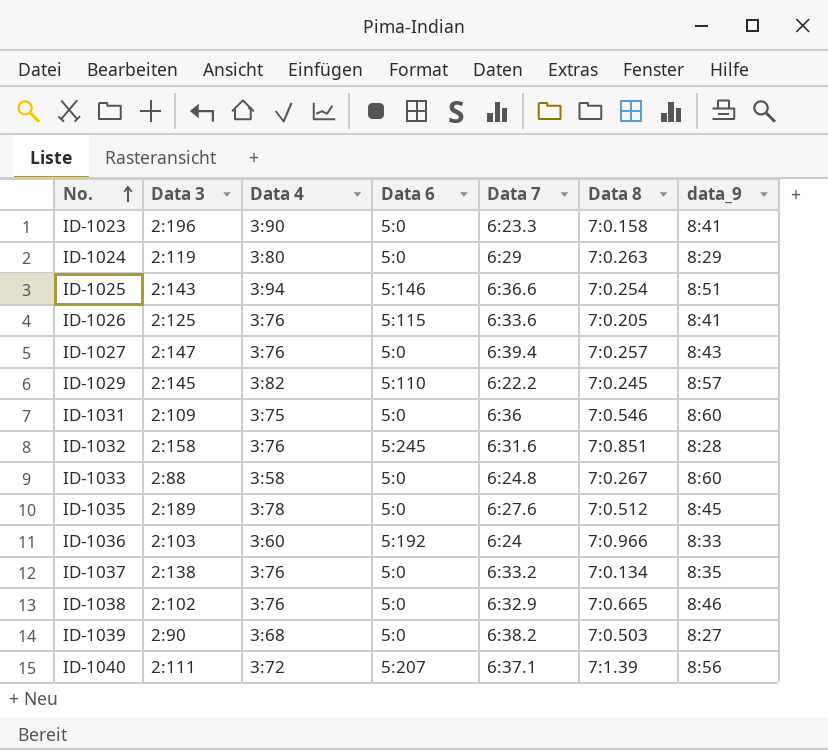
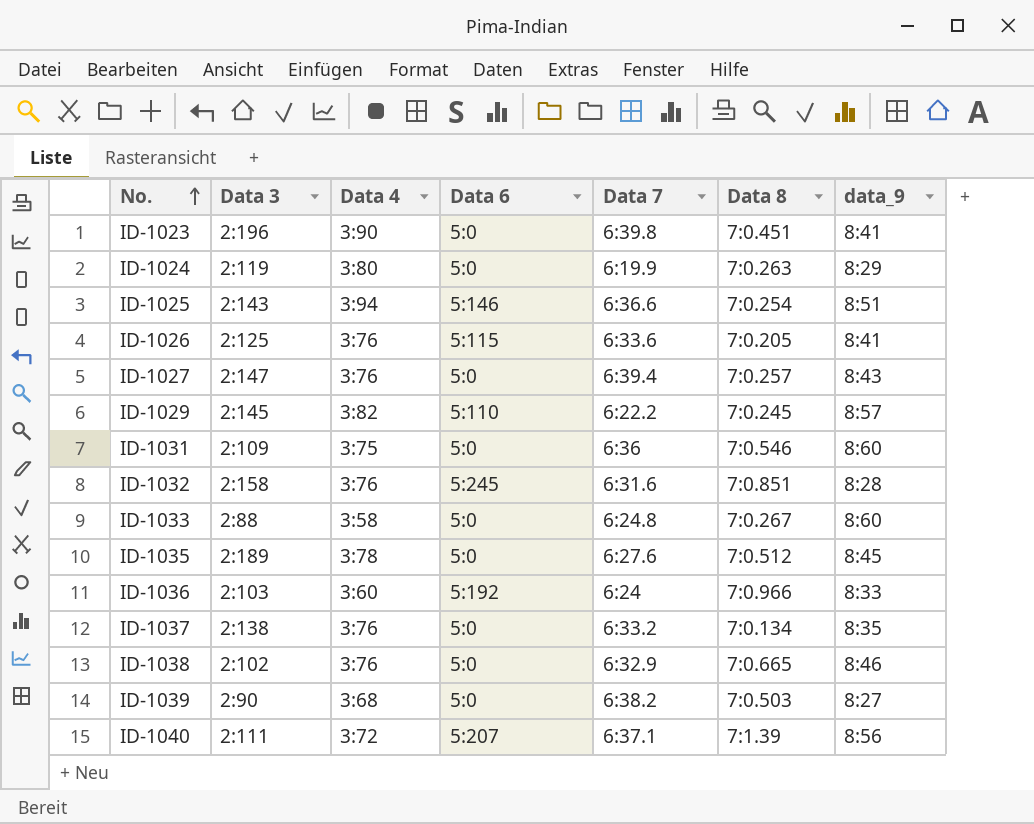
ID-1023 | Data 7: 6:23.3 -> 6:39.8
ID-1023 | Data 8: 7:0.158 -> 7:0.451
ID-1024 | Data 7: 6:29 -> 6:19.9

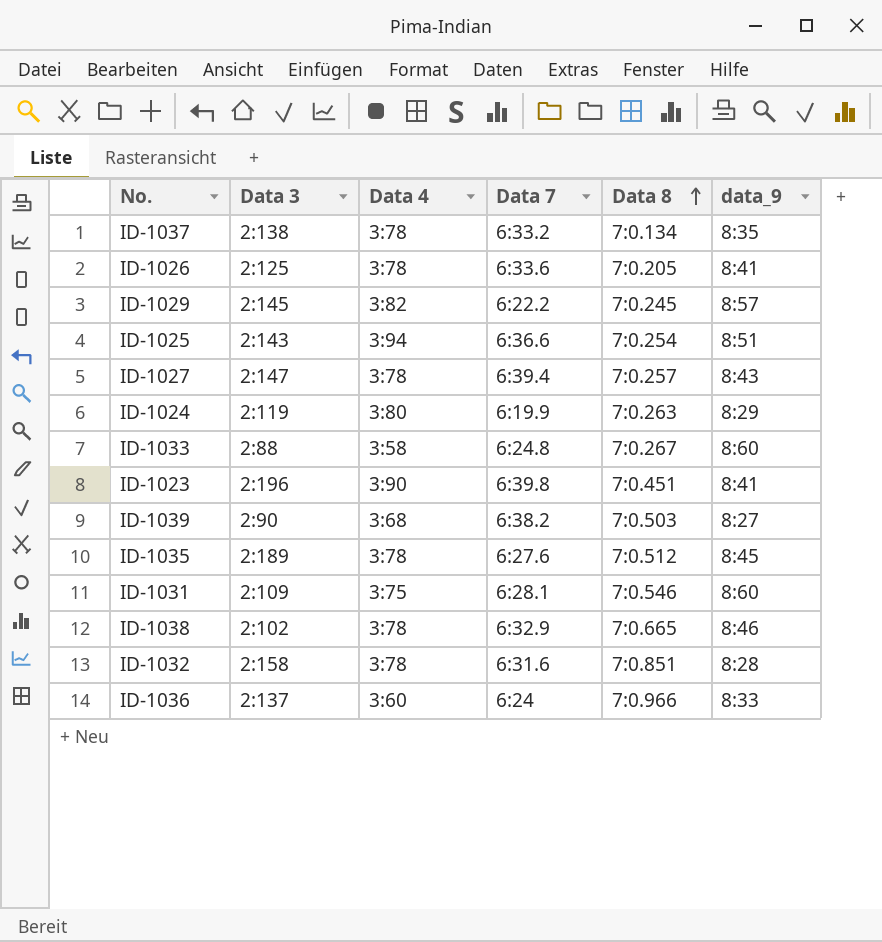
row order: No. ascending -> Data 8 ascending
column Data 6 | position: 4 -> none
row ID-1040: 2:111 | 3:72 | 5:207 | 6:37.1 | 7:1.39 | 8:56 -> none
ID-1037 | Data 4: 3:76 -> 3:78
ID-1026 | Data 4: 3:76 -> 3:78
ID-1027 | Data 4: 3:76 -> 3:78
ID-1031 | Data 7: 6:36 -> 6:28.1
ID-1038 | Data 4: 3:76 -> 3:78
ID-1032 | Data 4: 3:76 -> 3:78
ID-1036 | Data 3: 2:103 -> 2:137

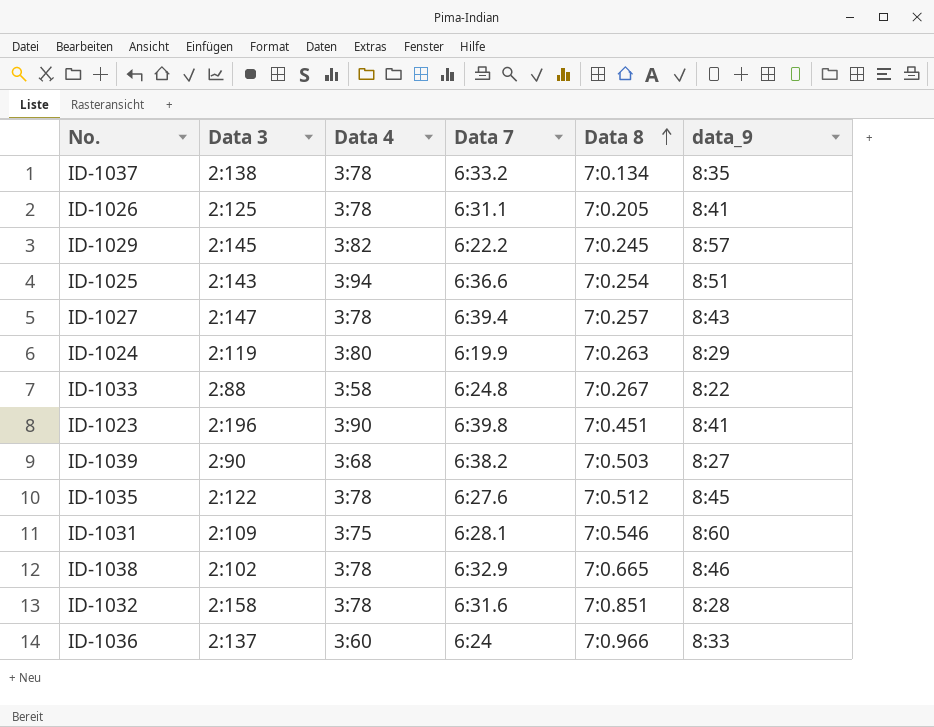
ID-1026 | Data 7: 6:33.6 -> 6:31.1
ID-1033 | data_9: 8:60 -> 8:22
ID-1035 | Data 3: 2:189 -> 2:122

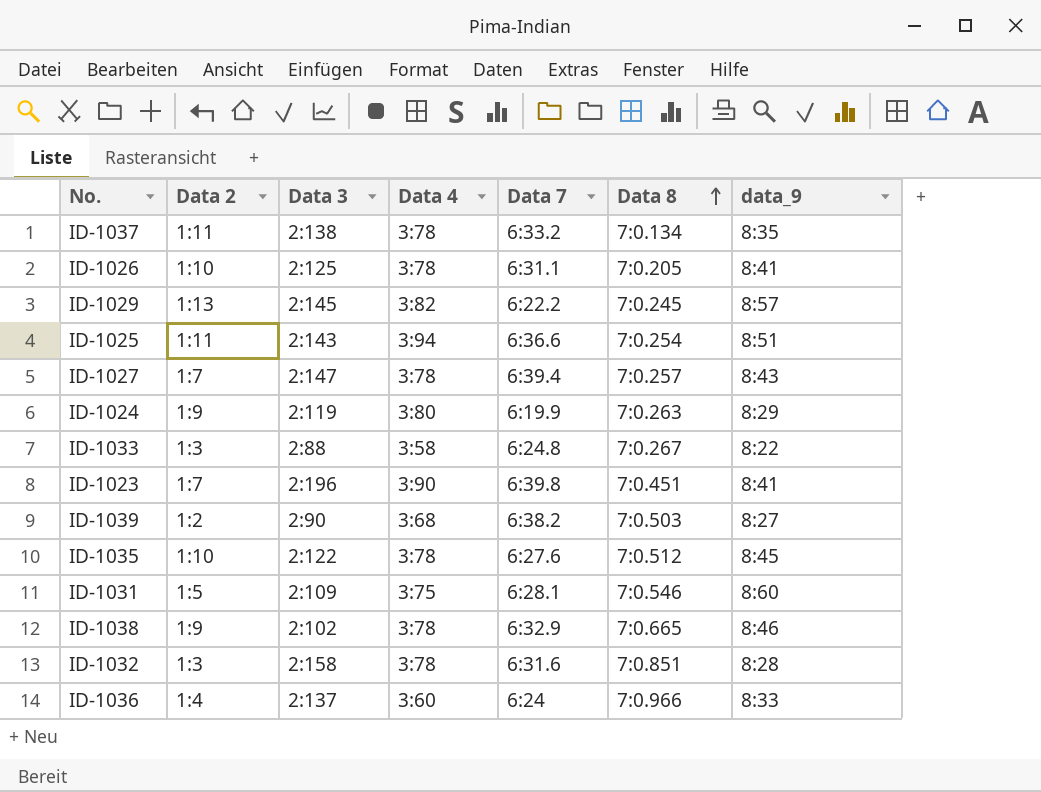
column Data 2 | position: none -> 2

